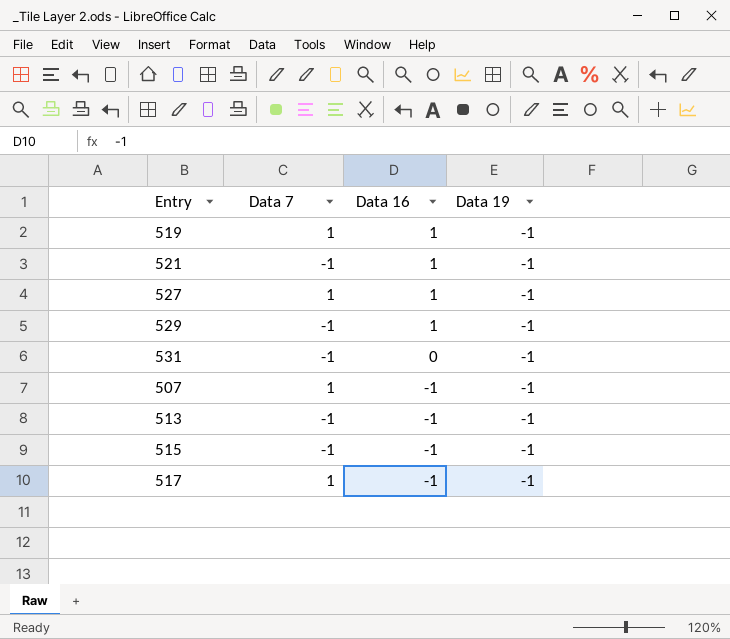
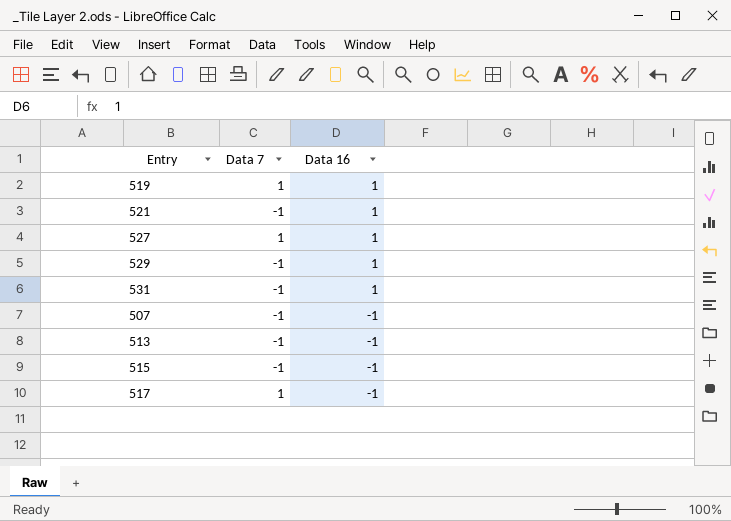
column Data 19 | position: 4 -> none
531 | Data 16: 0 -> 1
507 | Data 7: 1 -> -1

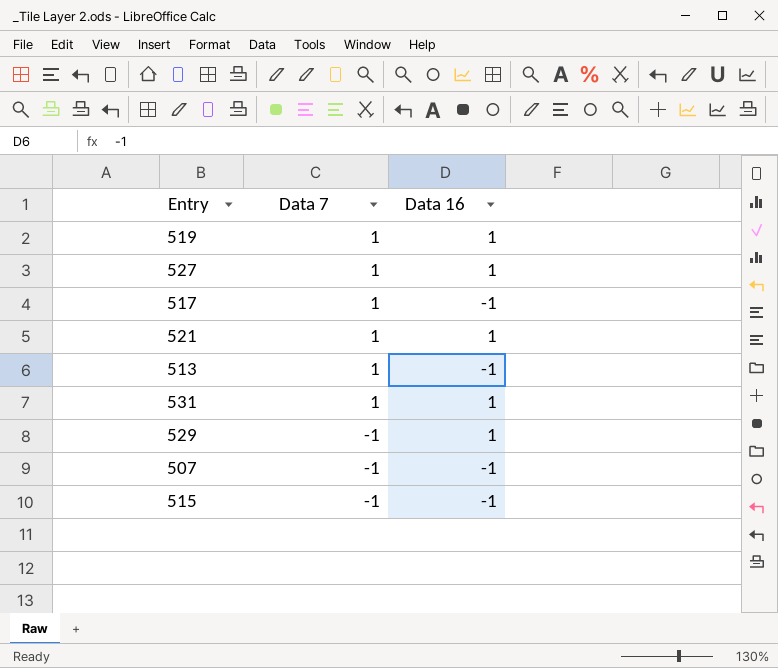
row order: Data 16 descending -> Data 7 descending
521 | Data 7: -1 -> 1
513 | Data 7: -1 -> 1
531 | Data 7: -1 -> 1

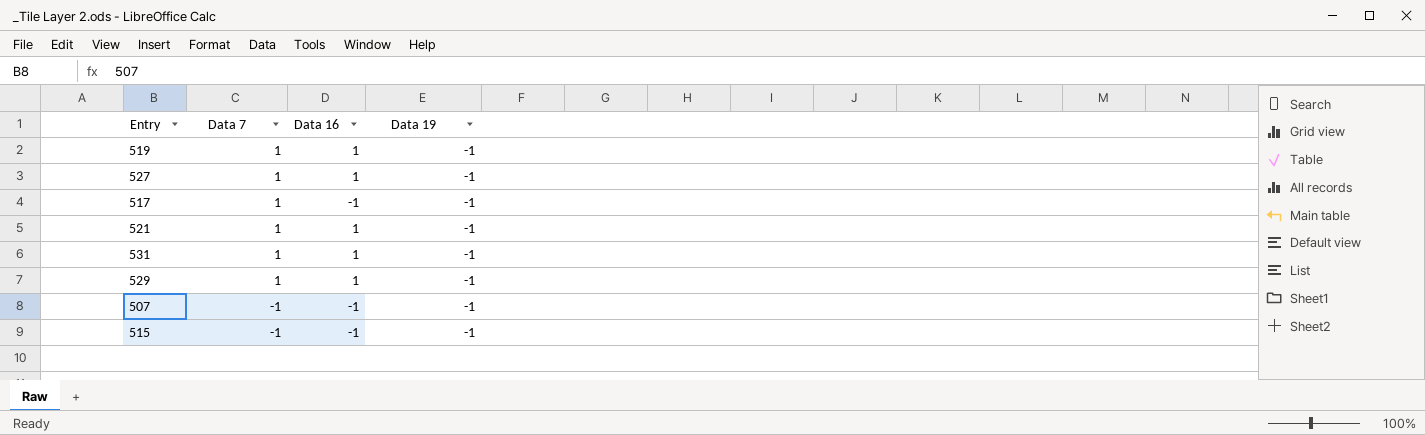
column Data 19 | position: none -> 4
row 513: 1 | -1 -> none
529 | Data 7: -1 -> 1

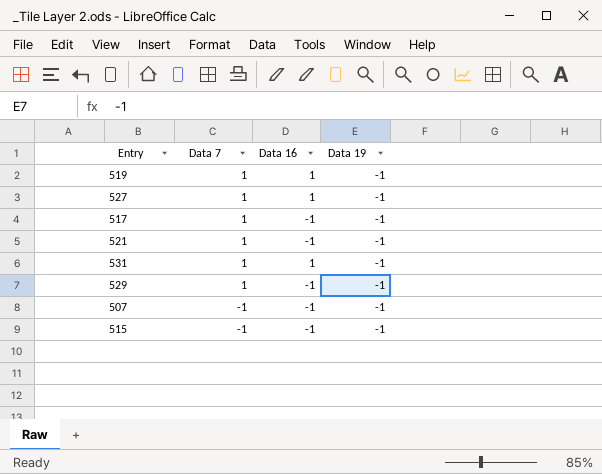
521 | Data 16: 1 -> -1
529 | Data 16: 1 -> -1

